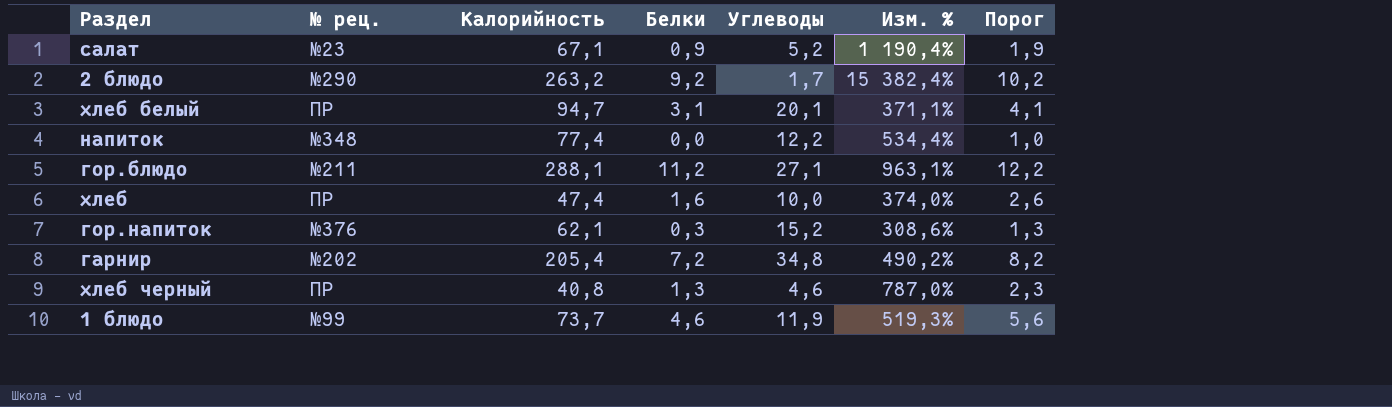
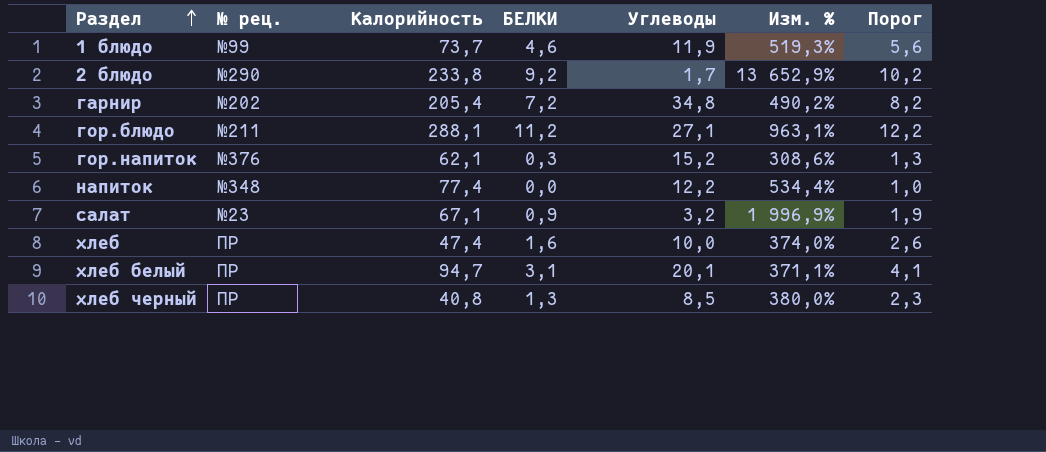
row order: none -> Раздел ascending
column name: Белки -> БЕЛКИ
2 блюдо | Калорийность: 263,2 -> 233,8
2 блюдо | Изм. %: 15 382,4% -> 13 652,9%
салат | Углеводы: 5,2 -> 3,2
салат | Изм. %: 1 190,4% -> 1 996,9%
хлеб черный | Углеводы: 4,6 -> 8,5
хлеб черный | Изм. %: 787,0% -> 380,0%

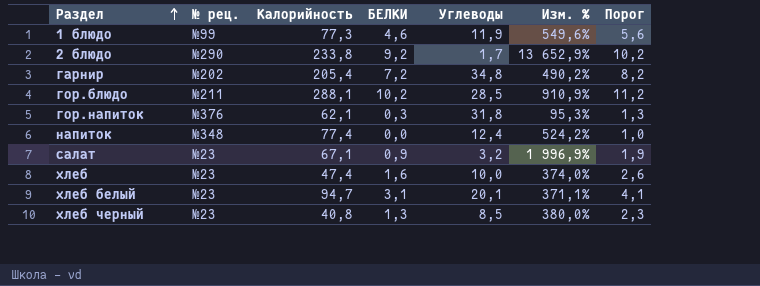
1 блюдо | Калорийность: 73,7 -> 77,3
1 блюдо | Изм. %: 519,3% -> 549,6%
гор.блюдо | БЕЛКИ: 11,2 -> 10,2
гор.блюдо | Углеводы: 27,1 -> 28,5
гор.блюдо | Изм. %: 963,1% -> 910,9%
гор.блюдо | Порог: 12,2 -> 11,2
гор.напиток | Углеводы: 15,2 -> 31,8
гор.напиток | Изм. %: 308,6% -> 95,3%
напиток | Углеводы: 12,2 -> 12,4
напиток | Изм. %: 534,4% -> 524,2%
хлеб | № рец.: ПР -> №23
хлеб белый | № рец.: ПР -> №23
хлеб черный | № рец.: ПР -> №23

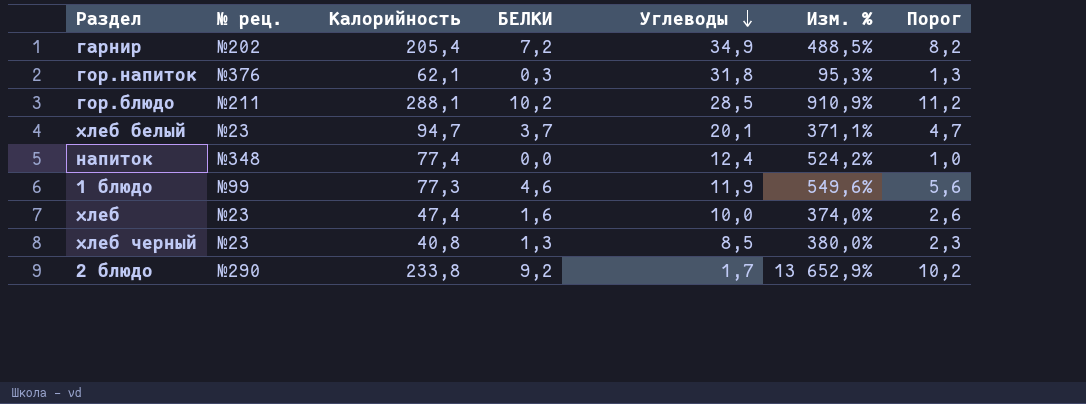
row order: Раздел ascending -> Углеводы descending
row салат: №23 | 67,1 | 0,9 | 3,2 | 1 996,9% | 1,9 -> none
гарнир | Углеводы: 34,8 -> 34,9
гарнир | Изм. %: 490,2% -> 488,5%
хлеб белый | БЕЛКИ: 3,1 -> 3,7
хлеб белый | Порог: 4,1 -> 4,7

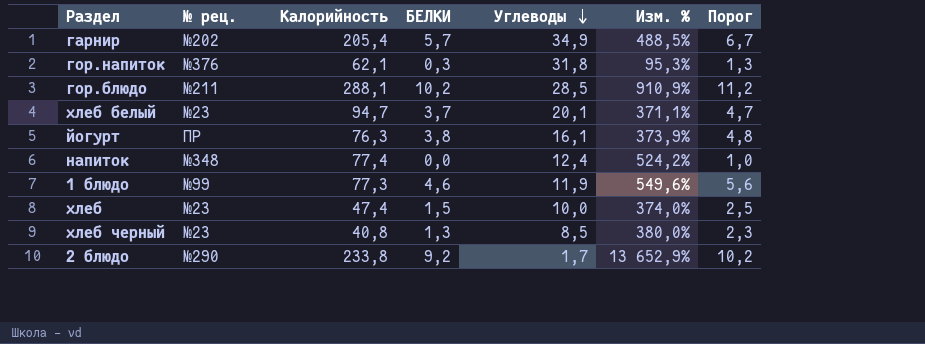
гарнир | БЕЛКИ: 7,2 -> 5,7
гарнир | Порог: 8,2 -> 6,7
row йогурт: none -> ПР | 76,3 | 3,8 | 16,1 | 373,9% | 4,8
хлеб | БЕЛКИ: 1,6 -> 1,5
хлеб | Порог: 2,6 -> 2,5

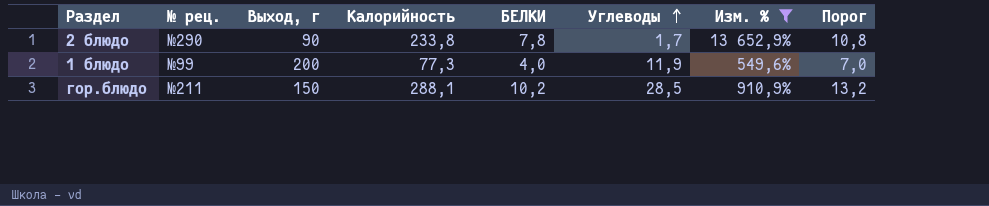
filter: none -> Изм. % >= 549,6%
row order: Углеводы descending -> Углеводы ascending
column Выход, г | position: none -> 3
column Порог | formula: [БЕЛКИ] + 1 -> [БЕЛКИ] + 3
2 блюдо | БЕЛКИ: 9,2 -> 7,8
1 блюдо | БЕЛКИ: 4,6 -> 4,0

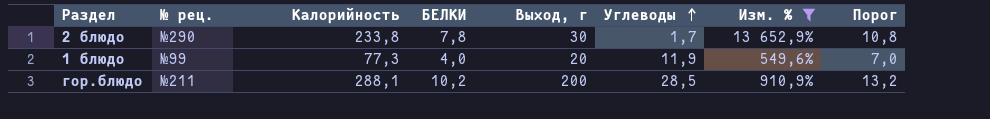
column Выход, г | position: 3 -> 5
2 блюдо | Выход, г: 90 -> 30
1 блюдо | Выход, г: 200 -> 20
гор.блюдо | Выход, г: 150 -> 200

